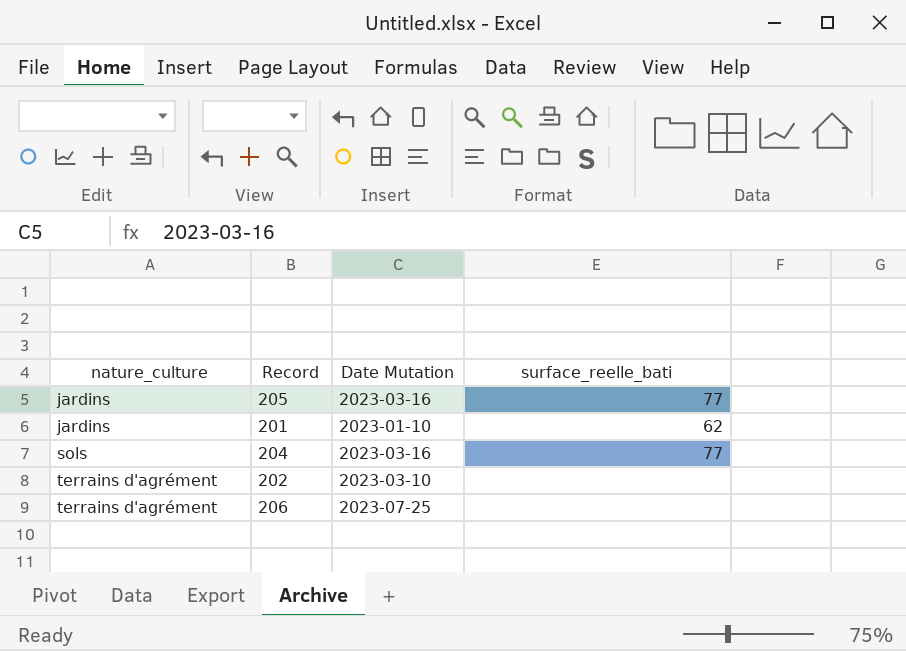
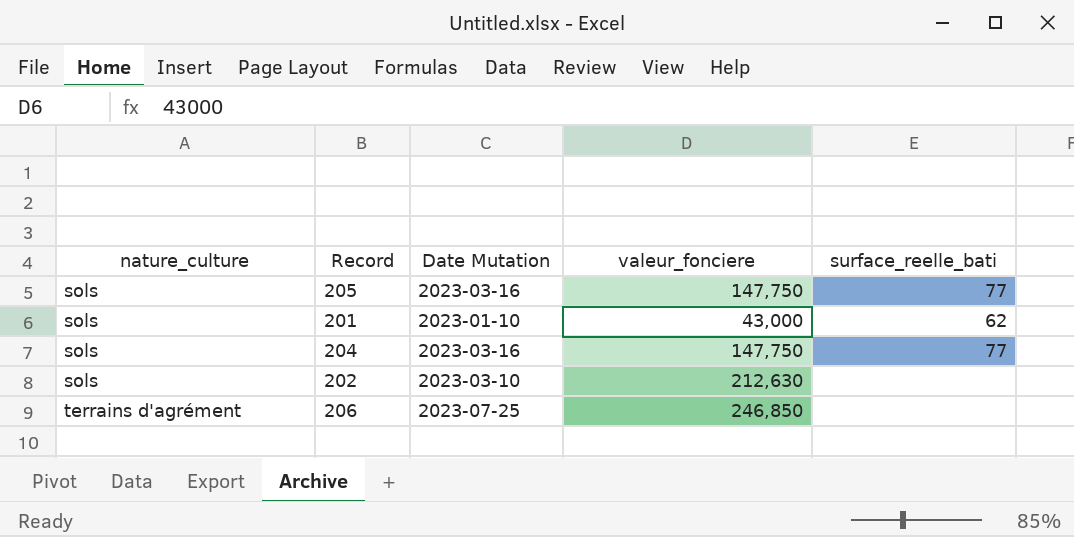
column valeur_fonciere | position: none -> 4
205 | nature_culture: jardins -> sols
201 | nature_culture: jardins -> sols
202 | nature_culture: terrains d'agrément -> sols

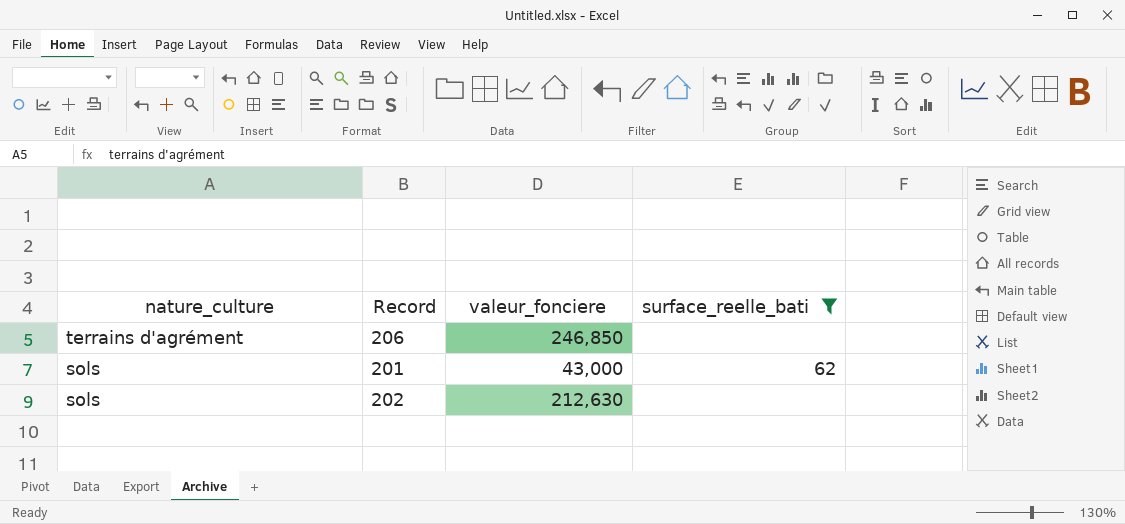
filter: none -> surface_reelle_bati != 77
row order: nature_culture ascending -> nature_culture descending
column Date Mutation | position: 3 -> none

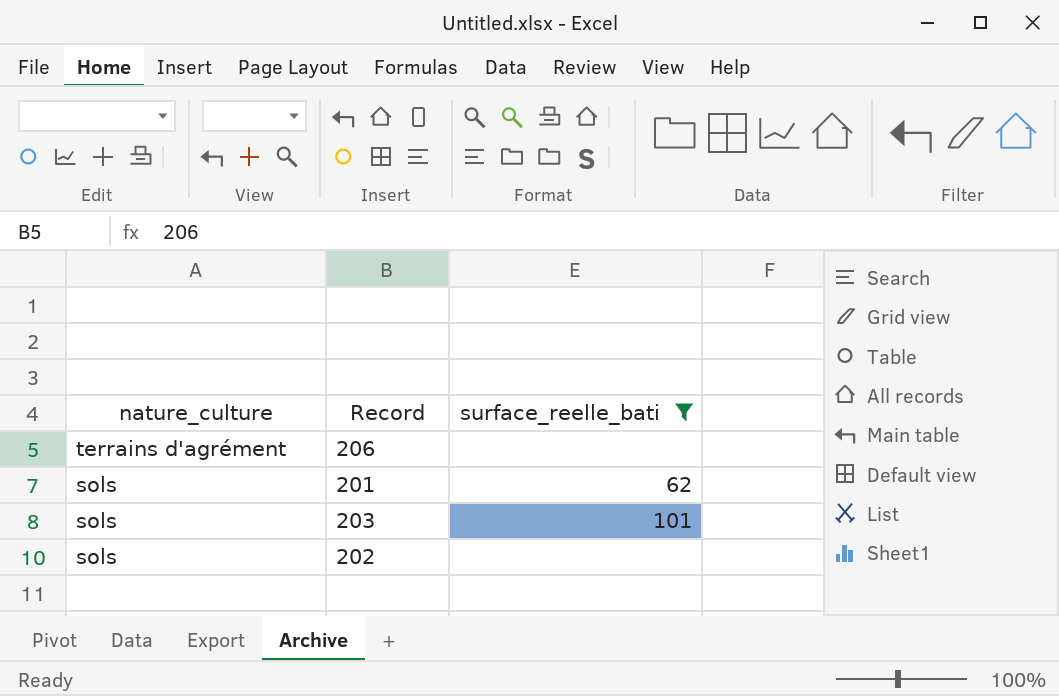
column valeur_fonciere | position: 3 -> none
row 203: none -> sols | 101

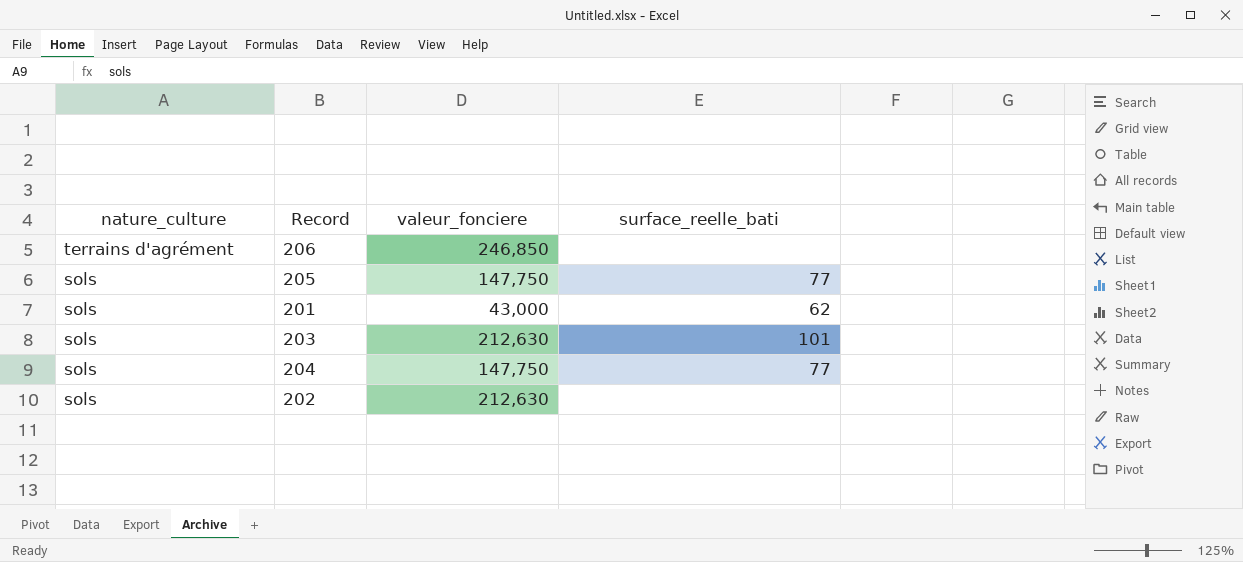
filter: surface_reelle_bati != 77 -> none
column valeur_fonciere | position: none -> 3

